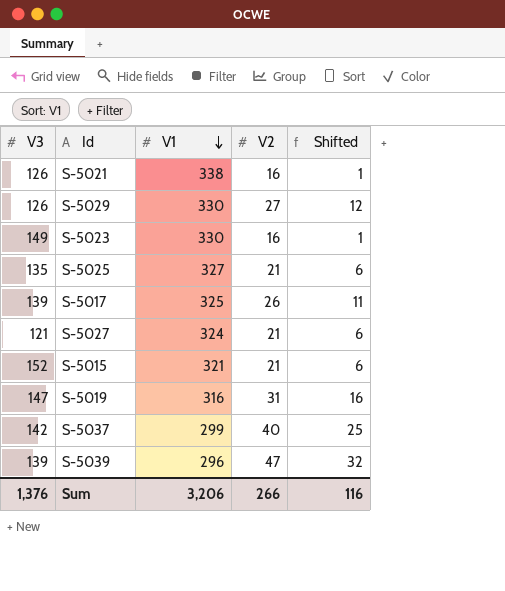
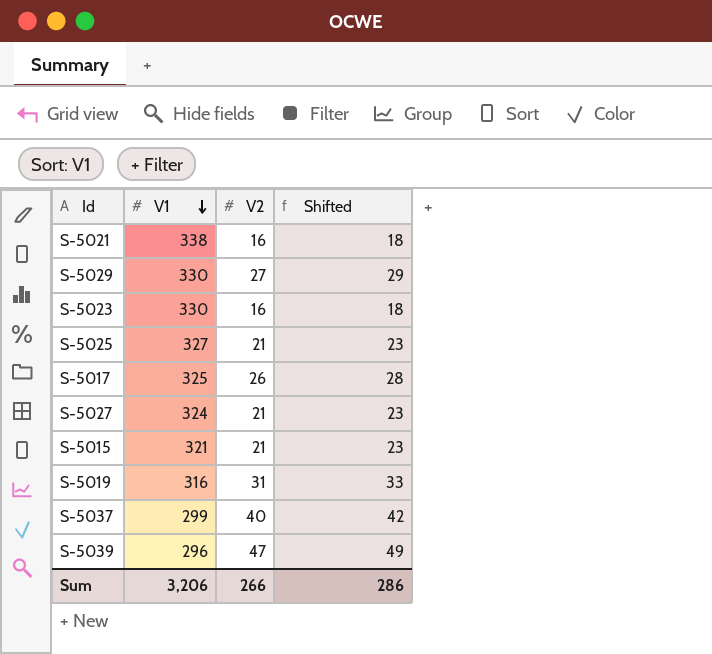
column V3 | position: 1 -> none
column Shifted | formula: [V2] - 15 -> [V2] + 2
Sum | Shifted: 116 -> 286

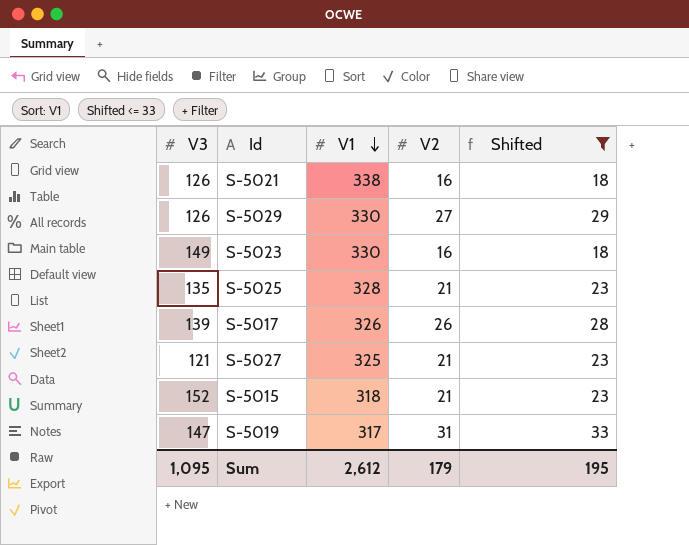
filter: none -> Shifted <= 33
column V3 | position: none -> 1
S-5025 | V1: 327 -> 328
S-5017 | V1: 325 -> 326
S-5027 | V1: 324 -> 325
S-5015 | V1: 321 -> 318
S-5019 | V1: 316 -> 317
Sum | V1: 3,206 -> 2,612
Sum | V2: 266 -> 179
Sum | Shifted: 286 -> 195

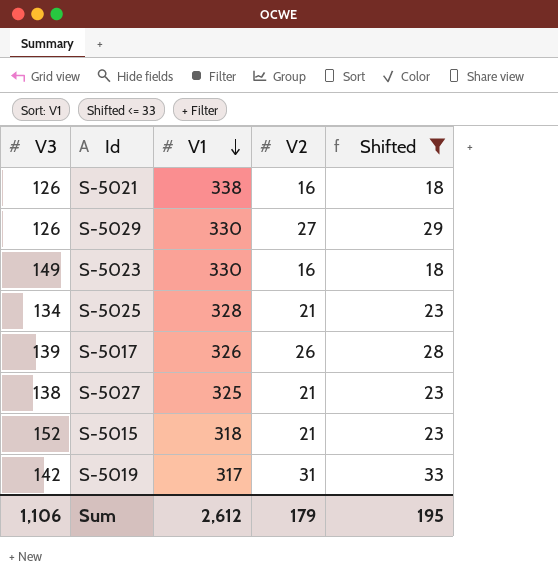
S-5025 | V3: 135 -> 134
S-5027 | V3: 121 -> 138
S-5019 | V3: 147 -> 142
Sum | V3: 1,095 -> 1,106

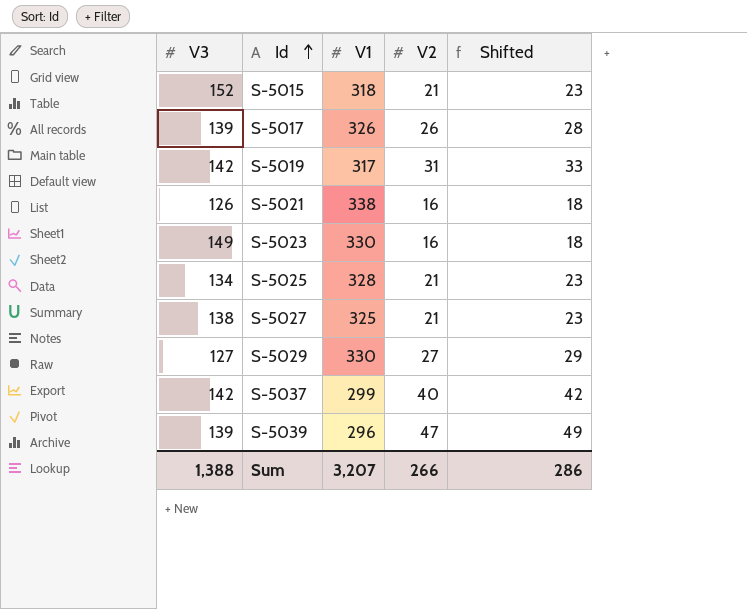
filter: Shifted <= 33 -> none
row order: V1 descending -> Id ascending
S-5029 | V3: 126 -> 127
Sum | V3: 1,106 -> 1,388
Sum | V1: 2,612 -> 3,207
Sum | V2: 179 -> 266
Sum | Shifted: 195 -> 286

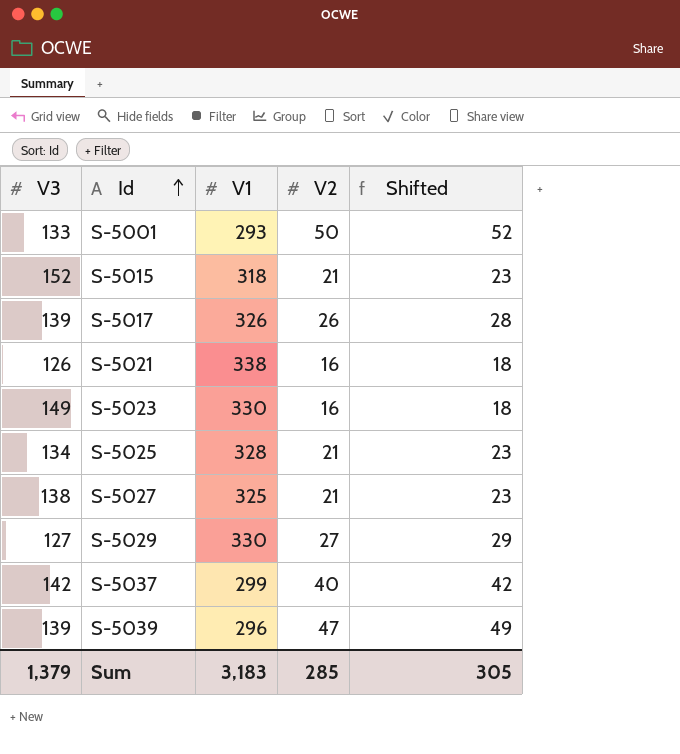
row S-5019: 142 | 317 | 31 | 33 -> none
row S-5001: none -> 133 | 293 | 50 | 52
Sum | V3: 1,388 -> 1,379
Sum | V1: 3,207 -> 3,183
Sum | V2: 266 -> 285
Sum | Shifted: 286 -> 305

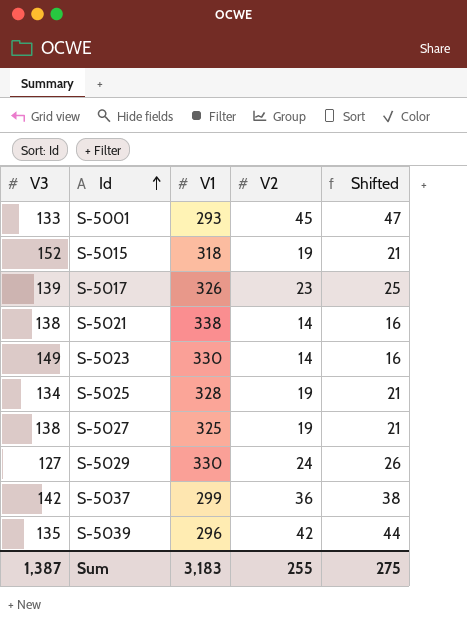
S-5001 | V2: 50 -> 45
S-5001 | Shifted: 52 -> 47
S-5015 | V2: 21 -> 19
S-5015 | Shifted: 23 -> 21
S-5017 | V2: 26 -> 23
S-5017 | Shifted: 28 -> 25
S-5021 | V3: 126 -> 138
S-5021 | V2: 16 -> 14
S-5021 | Shifted: 18 -> 16
S-5023 | V2: 16 -> 14
S-5023 | Shifted: 18 -> 16
S-5025 | V2: 21 -> 19
S-5025 | Shifted: 23 -> 21
S-5027 | V2: 21 -> 19
S-5027 | Shifted: 23 -> 21
S-5029 | V2: 27 -> 24
S-5029 | Shifted: 29 -> 26
S-5037 | V2: 40 -> 36
S-5037 | Shifted: 42 -> 38
S-5039 | V3: 139 -> 135
S-5039 | V2: 47 -> 42
S-5039 | Shifted: 49 -> 44
Sum | V3: 1,379 -> 1,387
Sum | V2: 285 -> 255
Sum | Shifted: 305 -> 275

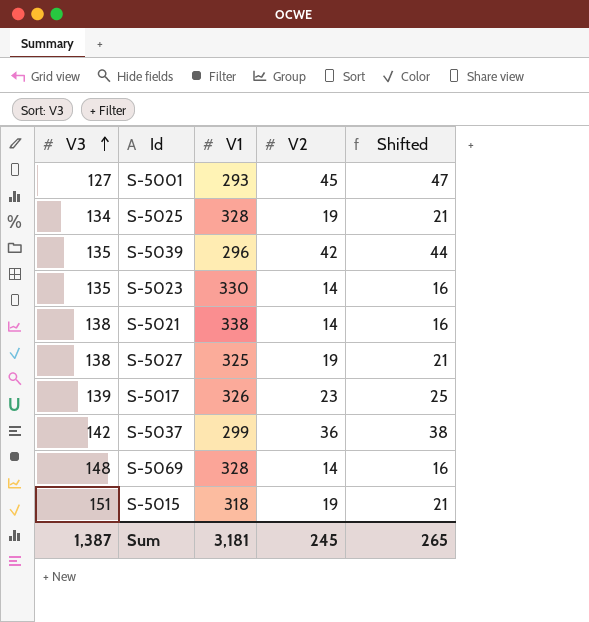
row order: Id ascending -> V3 ascending
row S-5029: 127 | 330 | 24 | 26 -> none
S-5001 | V3: 133 -> 127
S-5023 | V3: 149 -> 135
row S-5069: none -> 148 | 328 | 14 | 16
S-5015 | V3: 152 -> 151
Sum | V1: 3,183 -> 3,181
Sum | V2: 255 -> 245
Sum | Shifted: 275 -> 265

